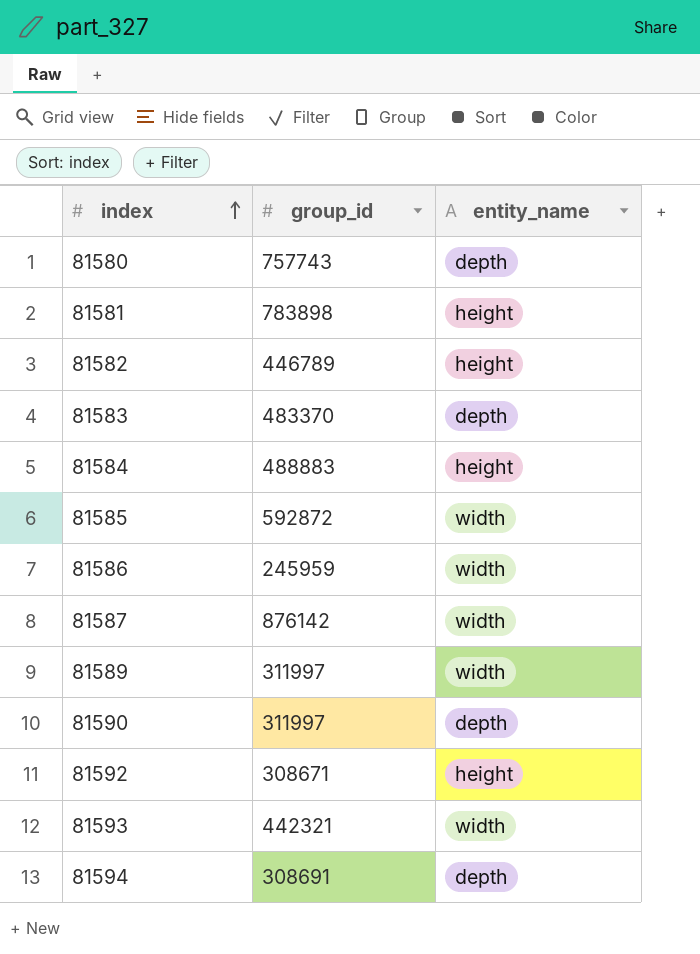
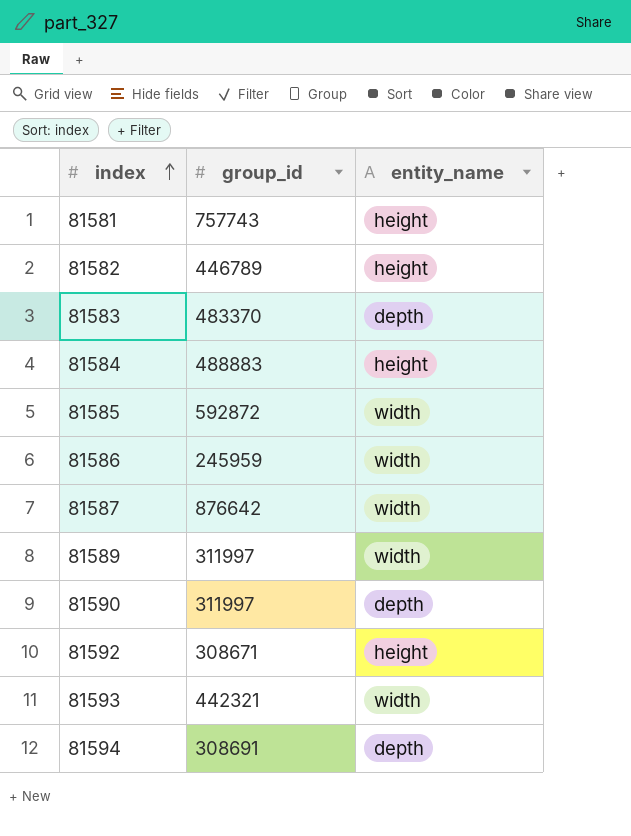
row 81580: 757743 | depth -> none
81581 | group_id: 783898 -> 757743
81587 | group_id: 876142 -> 876642

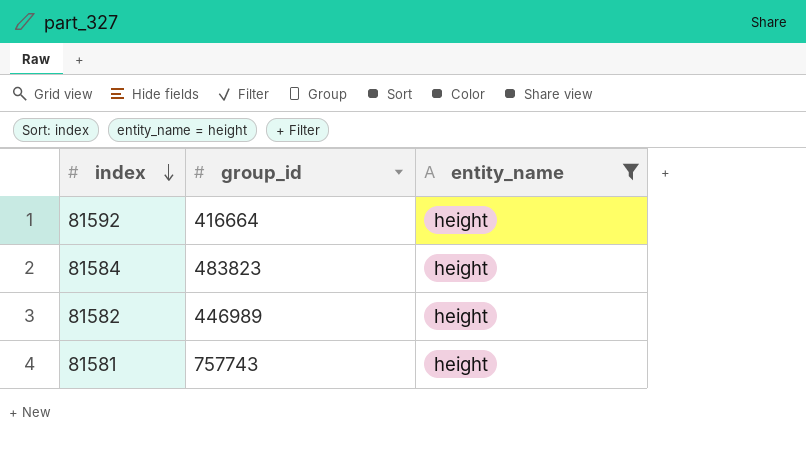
filter: none -> entity_name = height
row order: index ascending -> index descending
81592 | group_id: 308671 -> 416664
81584 | group_id: 488883 -> 483823
81582 | group_id: 446789 -> 446989

